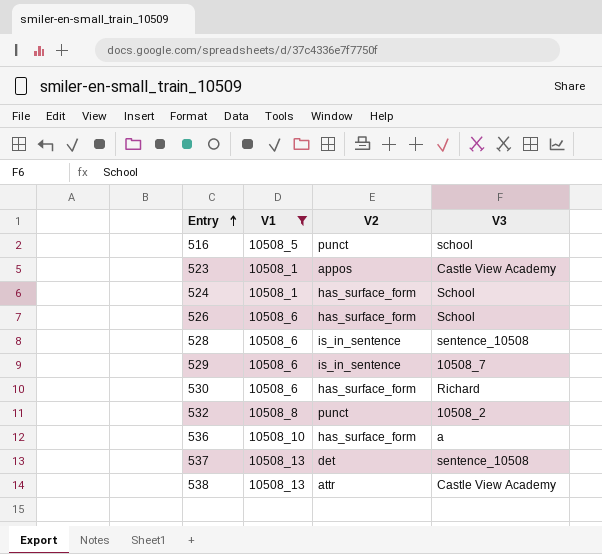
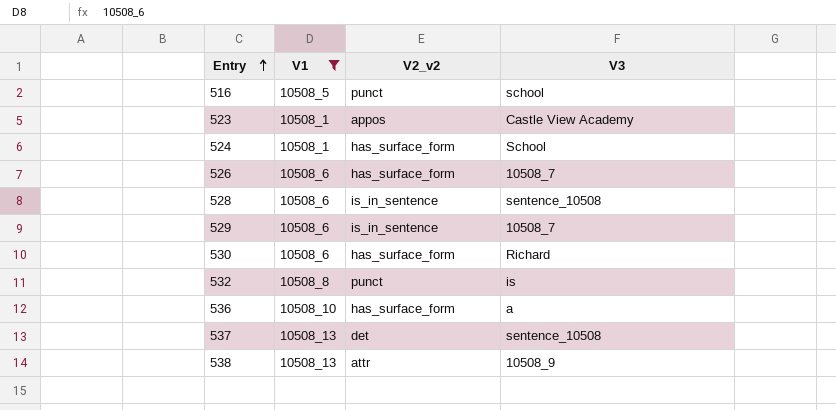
column name: V2 -> V2_v2
526 | V3: School -> 10508_7
532 | V3: 10508_2 -> is
538 | V3: Castle View Academy -> 10508_9

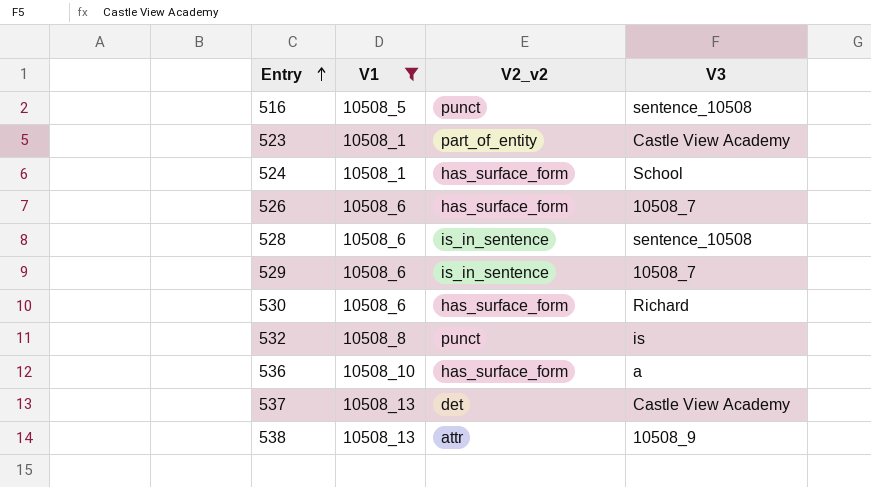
516 | V3: school -> sentence_10508
523 | V2_v2: appos -> part_of_entity
537 | V3: sentence_10508 -> Castle View Academy

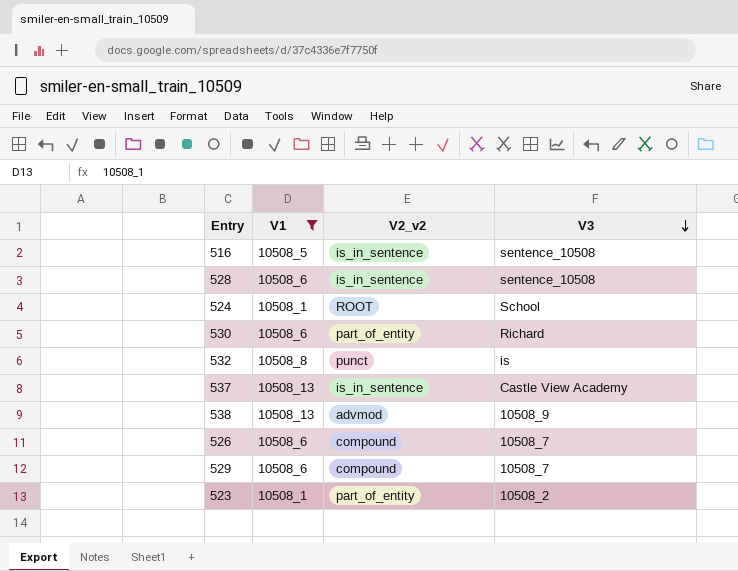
row order: Entry ascending -> V3 descending
row 536: 10508_10 | has_surface_form | a -> none
516 | V2_v2: punct -> is_in_sentence
524 | V2_v2: has_surface_form -> ROOT
530 | V2_v2: has_surface_form -> part_of_entity
537 | V2_v2: det -> is_in_sentence
538 | V2_v2: attr -> advmod
526 | V2_v2: has_surface_form -> compound
529 | V2_v2: is_in_sentence -> compound
523 | V3: Castle View Academy -> 10508_2

